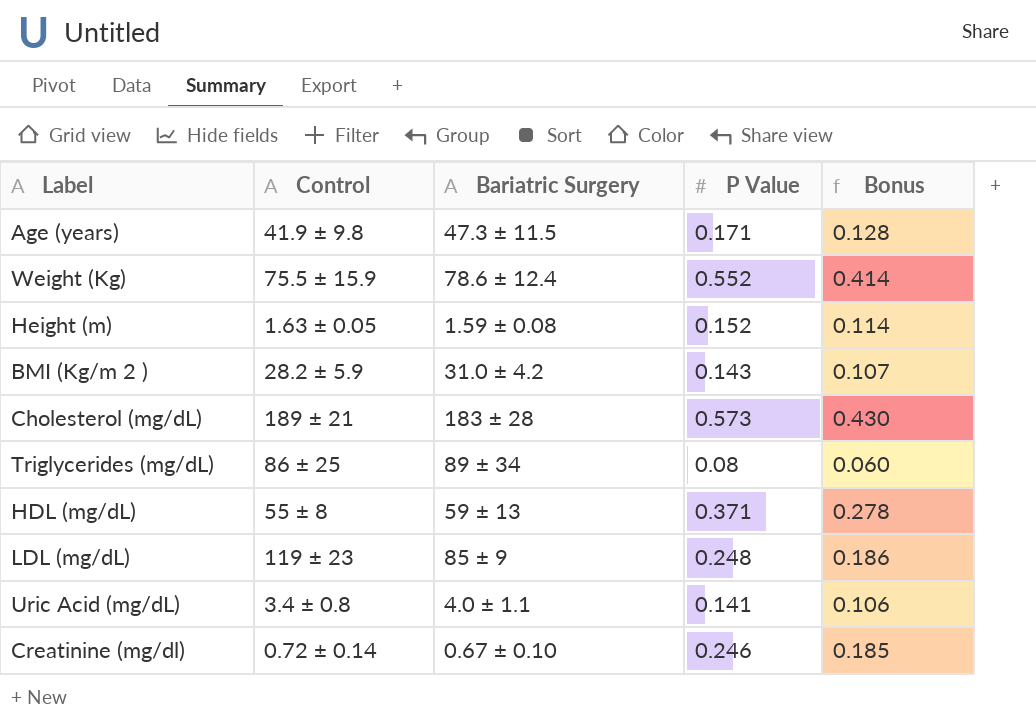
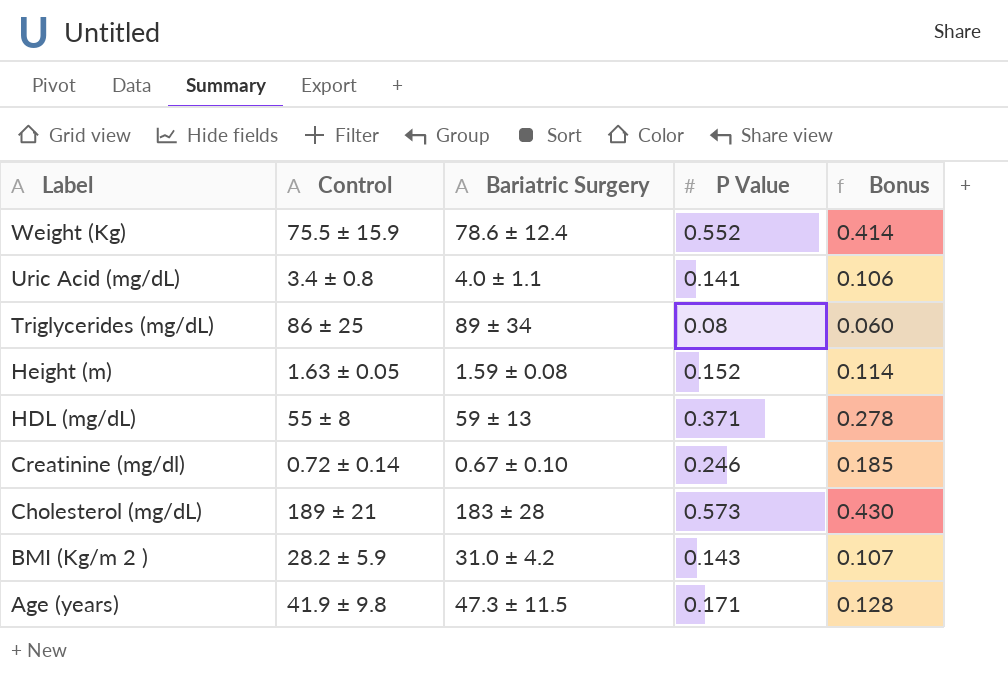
row order: none -> Label descending
row LDL (mg/dL): 119 ± 23 | 85 ± 9 | 0.248 | 0.186 -> none

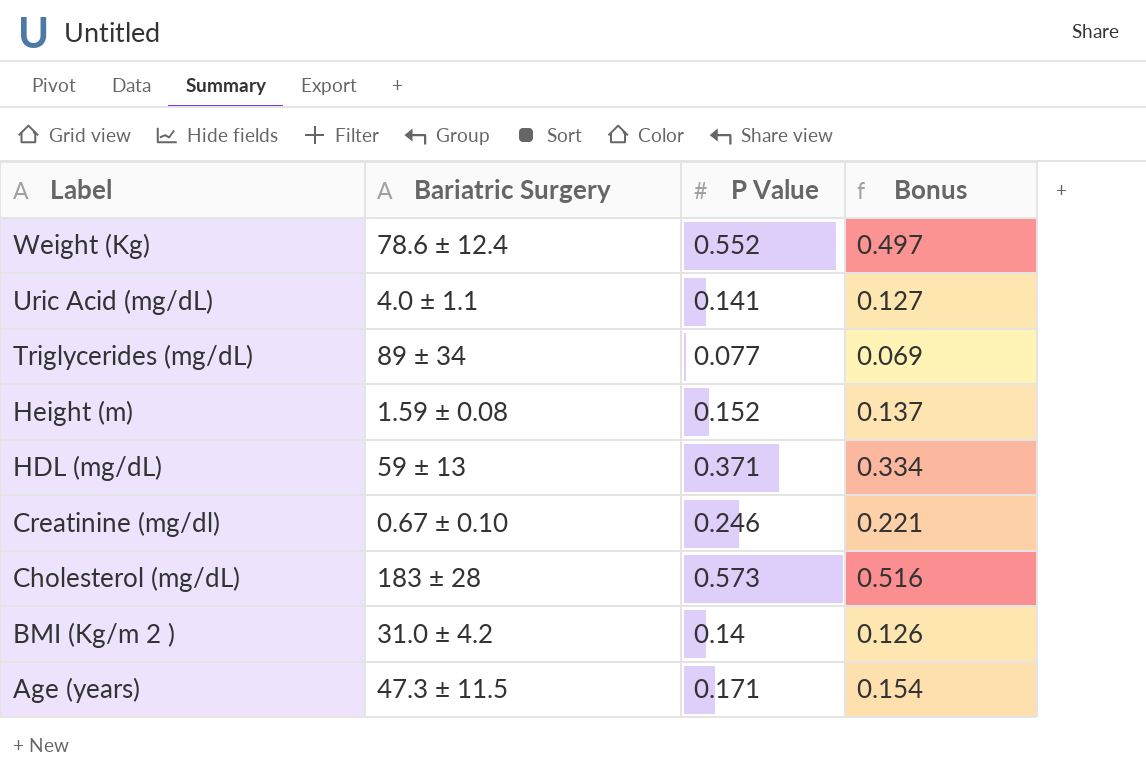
column Control | position: 2 -> none
column Bonus | formula: [P Value] * 0.75 -> [P Value] * 0.9
Triglycerides (mg/dL) | P Value: 0.08 -> 0.077
BMI (Kg/m 2 ) | P Value: 0.143 -> 0.14

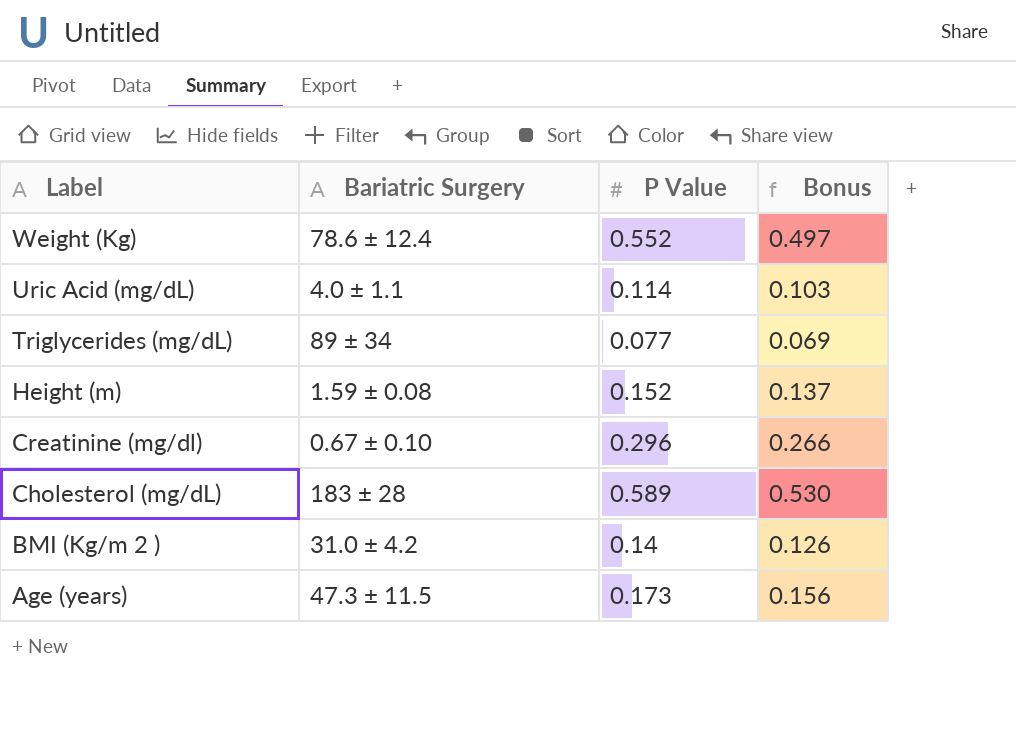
row HDL (mg/dL): 59 ± 13 | 0.371 | 0.334 -> none
Uric Acid (mg/dL) | P Value: 0.141 -> 0.114
Uric Acid (mg/dL) | Bonus: 0.127 -> 0.103
Creatinine (mg/dl) | P Value: 0.246 -> 0.296
Creatinine (mg/dl) | Bonus: 0.221 -> 0.266
Cholesterol (mg/dL) | P Value: 0.573 -> 0.589
Cholesterol (mg/dL) | Bonus: 0.516 -> 0.530
Age (years) | P Value: 0.171 -> 0.173
Age (years) | Bonus: 0.154 -> 0.156

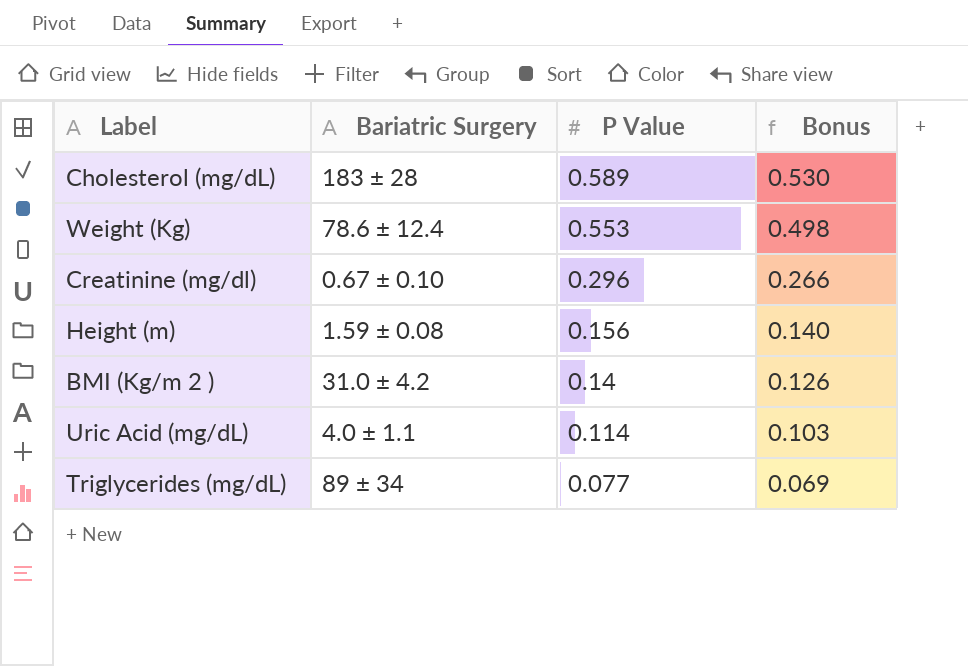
row order: Label descending -> P Value descending
row Age (years): 47.3 ± 11.5 | 0.173 | 0.156 -> none
Weight (Kg) | P Value: 0.552 -> 0.553
Weight (Kg) | Bonus: 0.497 -> 0.498
Height (m) | P Value: 0.152 -> 0.156
Height (m) | Bonus: 0.137 -> 0.140

